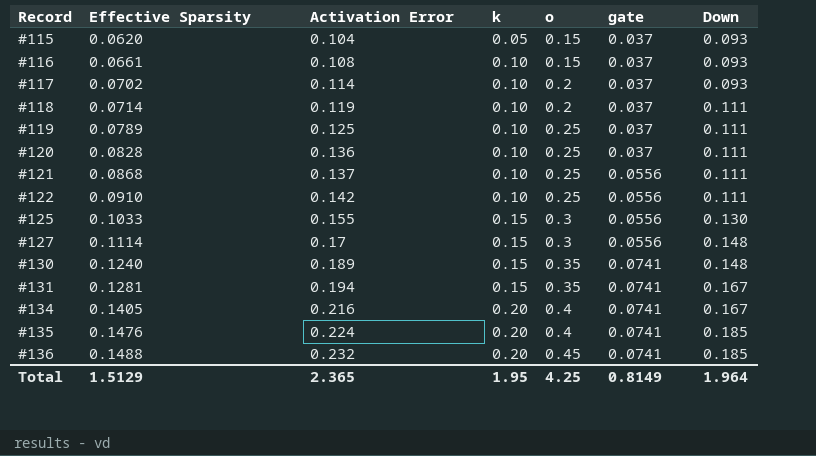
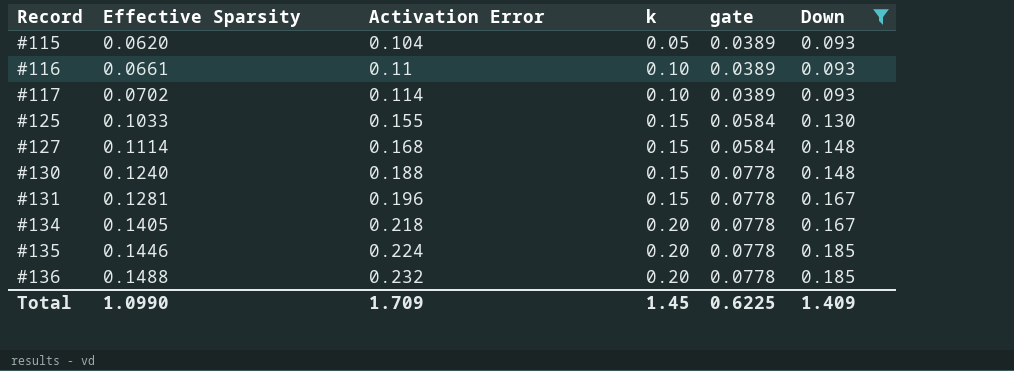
filter: none -> Down != 0.111
column o | position: 5 -> none
#115 | gate: 0.037 -> 0.0389
#116 | Activation Error: 0.108 -> 0.11
#116 | gate: 0.037 -> 0.0389
#117 | gate: 0.037 -> 0.0389
#125 | gate: 0.0556 -> 0.0584
#127 | Activation Error: 0.17 -> 0.168
#127 | gate: 0.0556 -> 0.0584
#130 | Activation Error: 0.189 -> 0.188
#130 | gate: 0.0741 -> 0.0778
#131 | Activation Error: 0.194 -> 0.196
#131 | gate: 0.0741 -> 0.0778
#134 | Activation Error: 0.216 -> 0.218
#134 | gate: 0.0741 -> 0.0778
#135 | Effective Sparsity: 0.1476 -> 0.1446
#135 | gate: 0.0741 -> 0.0778
#136 | gate: 0.0741 -> 0.0778
Total | Effective Sparsity: 1.5129 -> 1.0990
Total | Activation Error: 2.365 -> 1.709
Total | k: 1.95 -> 1.45
Total | gate: 0.8149 -> 0.6225
Total | Down: 1.964 -> 1.409

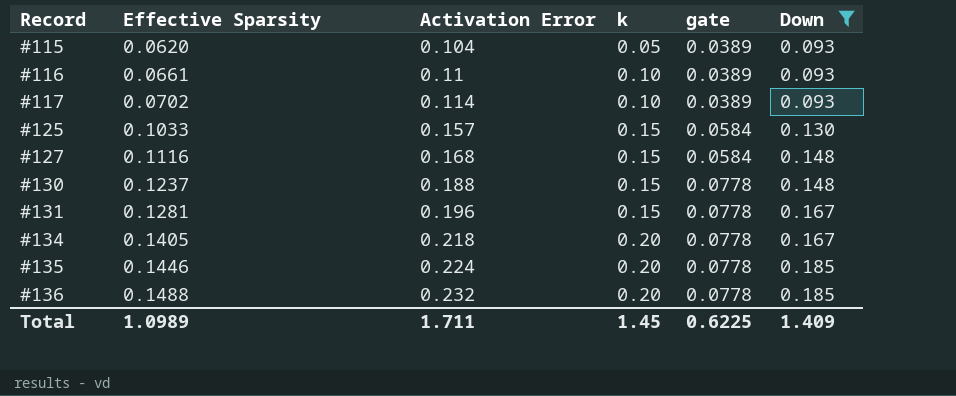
#125 | Activation Error: 0.155 -> 0.157
#127 | Effective Sparsity: 0.1114 -> 0.1116
#130 | Effective Sparsity: 0.1240 -> 0.1237
Total | Effective Sparsity: 1.0990 -> 1.0989
Total | Activation Error: 1.709 -> 1.711

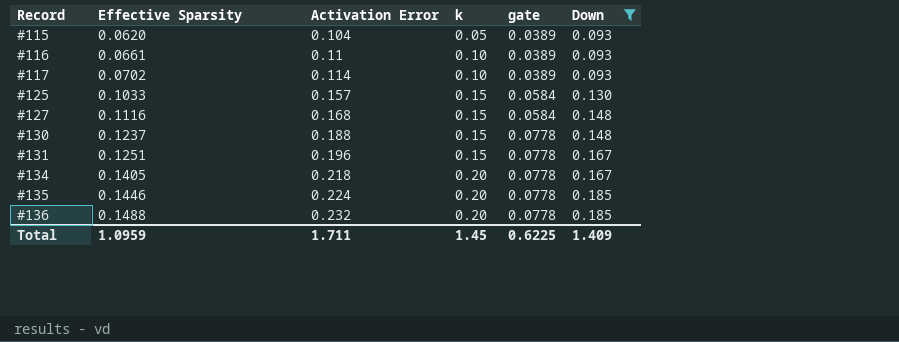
#131 | Effective Sparsity: 0.1281 -> 0.1251
Total | Effective Sparsity: 1.0989 -> 1.0959

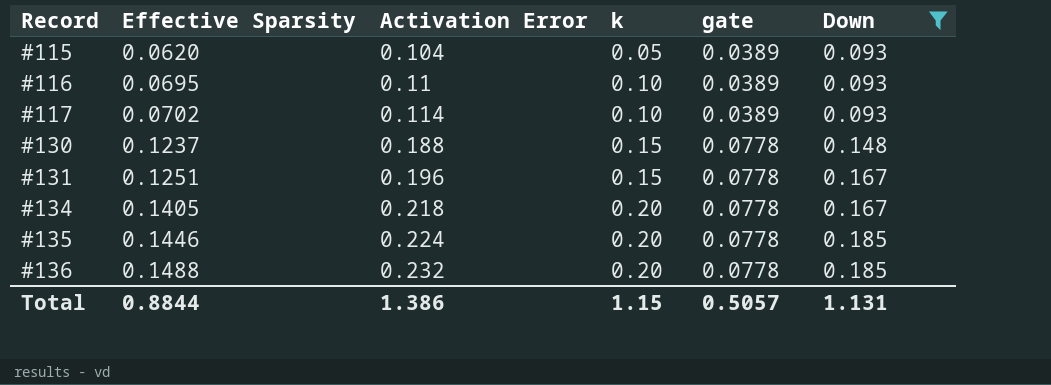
row #125: 0.1033 | 0.157 | 0.15 | 0.0584 | 0.130 -> none
row #127: 0.1116 | 0.168 | 0.15 | 0.0584 | 0.148 -> none
#116 | Effective Sparsity: 0.0661 -> 0.0695
Total | Effective Sparsity: 1.0959 -> 0.8844
Total | Activation Error: 1.711 -> 1.386
Total | k: 1.45 -> 1.15
Total | gate: 0.6225 -> 0.5057
Total | Down: 1.409 -> 1.131

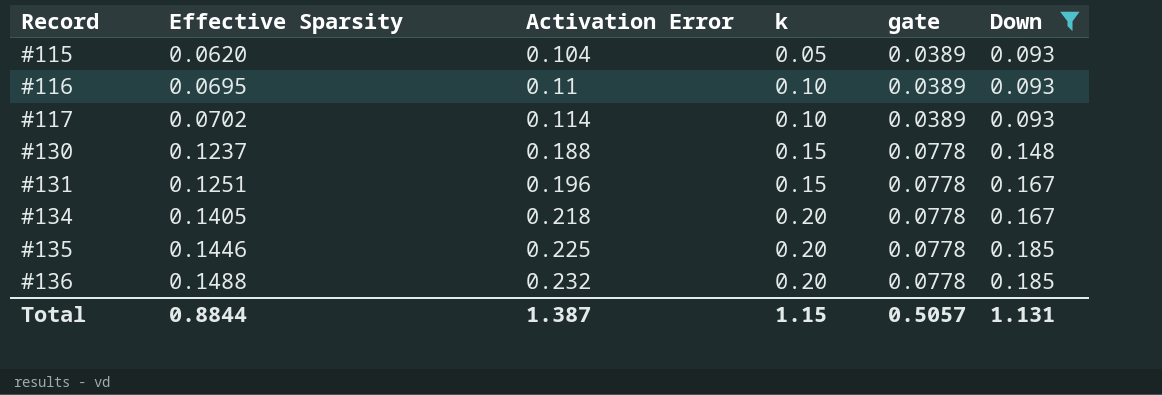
#135 | Activation Error: 0.224 -> 0.225
Total | Activation Error: 1.386 -> 1.387

